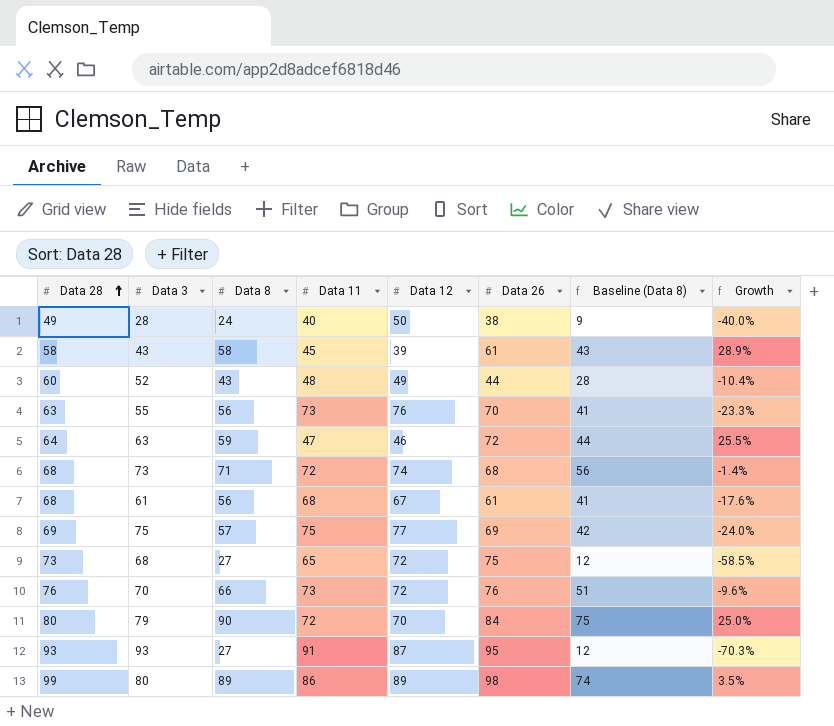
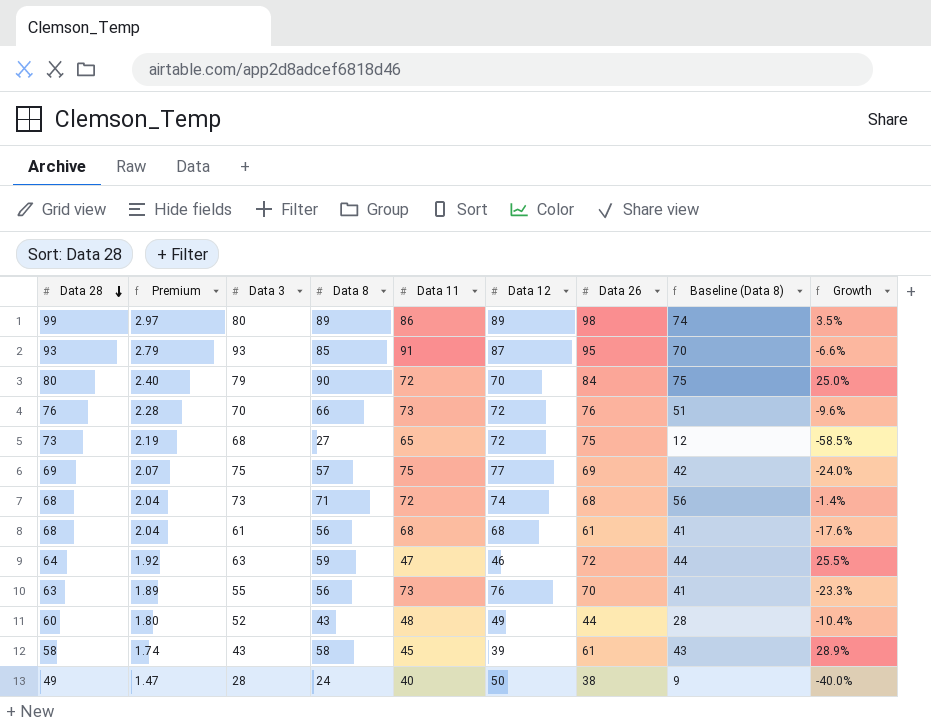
row order: Data 28 ascending -> Data 28 descending
column Premium | formula: none -> [Data 28] * 0.03
93 | Data 8: 27 -> 85
93 | Baseline (Data 8): 12 -> 70
93 | Growth: -70.3% -> -6.6%
61 | Data 12: 67 -> 68

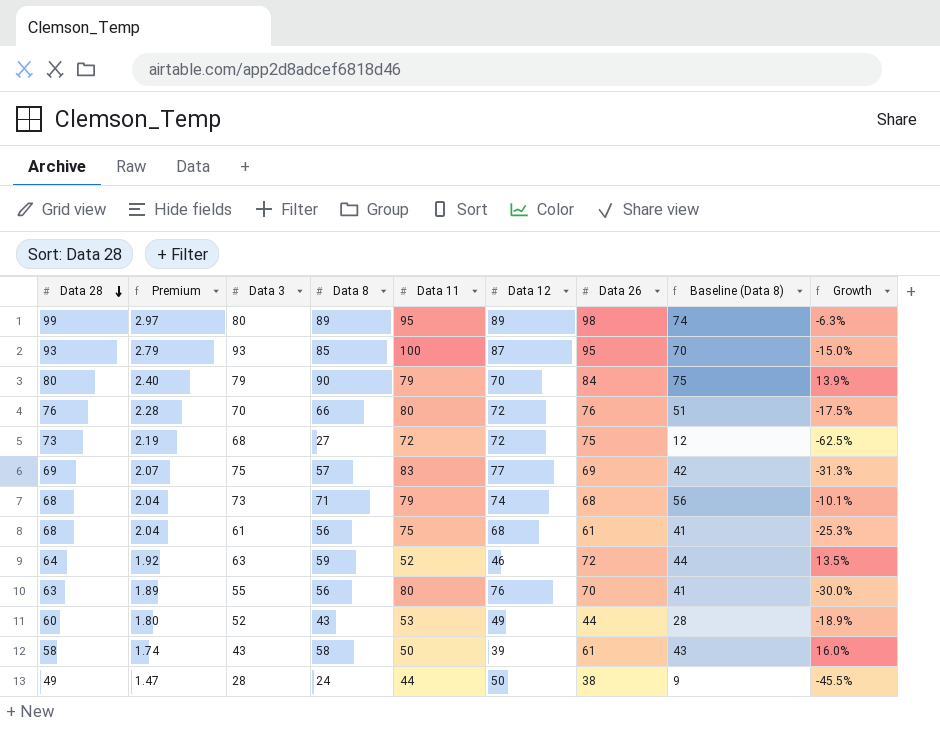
80 | Data 11: 86 -> 95
80 | Growth: 3.5% -> -6.3%
93 | Data 11: 91 -> 100
93 | Growth: -6.6% -> -15.0%
79 | Data 11: 72 -> 79
79 | Growth: 25.0% -> 13.9%
70 | Data 11: 73 -> 80
70 | Growth: -9.6% -> -17.5%
68 | Data 11: 65 -> 72
68 | Growth: -58.5% -> -62.5%
75 | Data 11: 75 -> 83
75 | Growth: -24.0% -> -31.3%
73 | Data 11: 72 -> 79
73 | Growth: -1.4% -> -10.1%
61 | Data 11: 68 -> 75
61 | Growth: -17.6% -> -25.3%
63 | Data 11: 47 -> 52
63 | Growth: 25.5% -> 13.5%
55 | Data 11: 73 -> 80
55 | Growth: -23.3% -> -30.0%
52 | Data 11: 48 -> 53
52 | Growth: -10.4% -> -18.9%
43 | Data 11: 45 -> 50
43 | Growth: 28.9% -> 16.0%
28 | Data 11: 40 -> 44
28 | Growth: -40.0% -> -45.5%

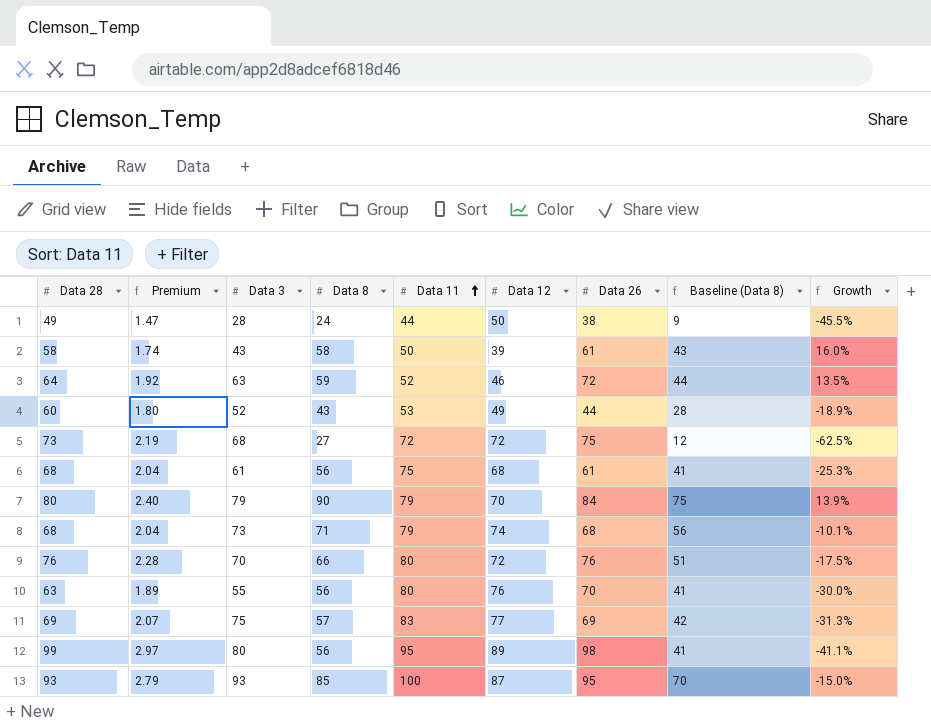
row order: Data 28 descending -> Data 11 ascending
80 | Data 8: 89 -> 56
80 | Baseline (Data 8): 74 -> 41
80 | Growth: -6.3% -> -41.1%

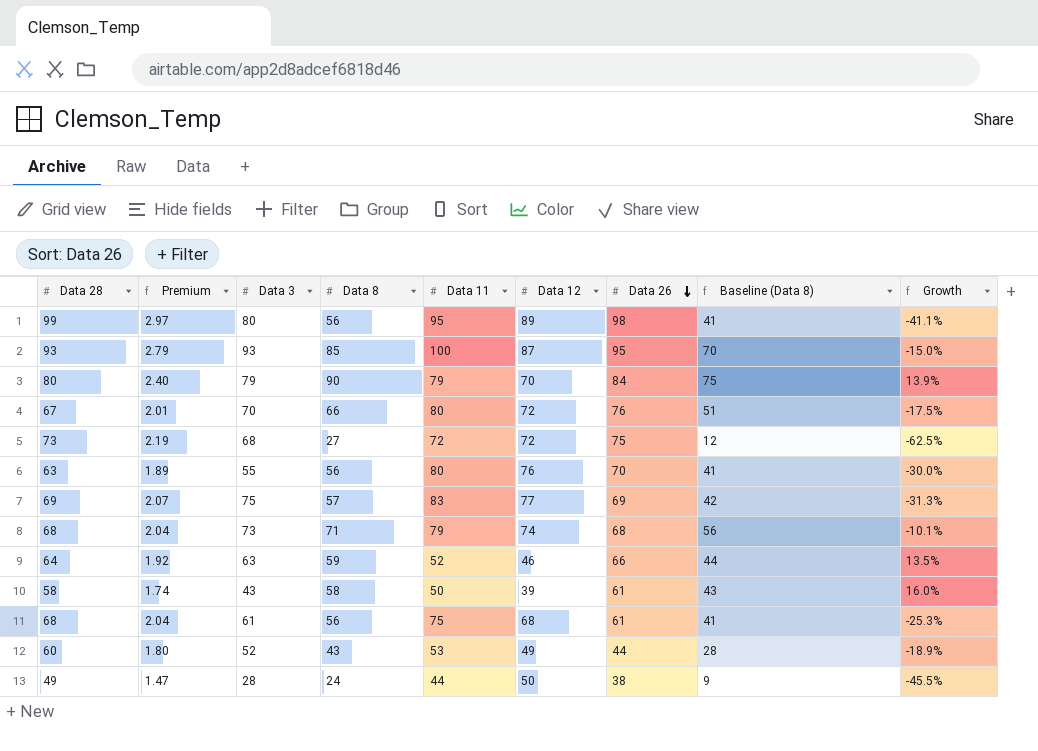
row order: Data 11 ascending -> Data 26 descending
70 | Data 28: 76 -> 67
70 | Premium: 2.28 -> 2.01
63 | Data 26: 72 -> 66

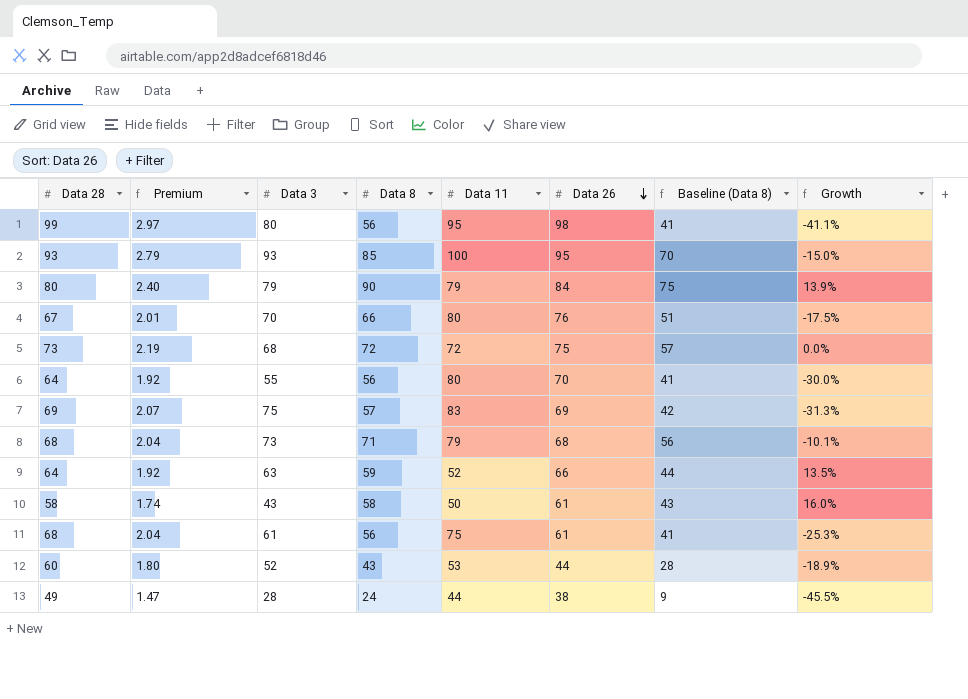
column Data 12 | position: 6 -> none
68 | Data 8: 27 -> 72
68 | Baseline (Data 8): 12 -> 57
68 | Growth: -62.5% -> 0.0%
55 | Data 28: 63 -> 64
55 | Premium: 1.89 -> 1.92

